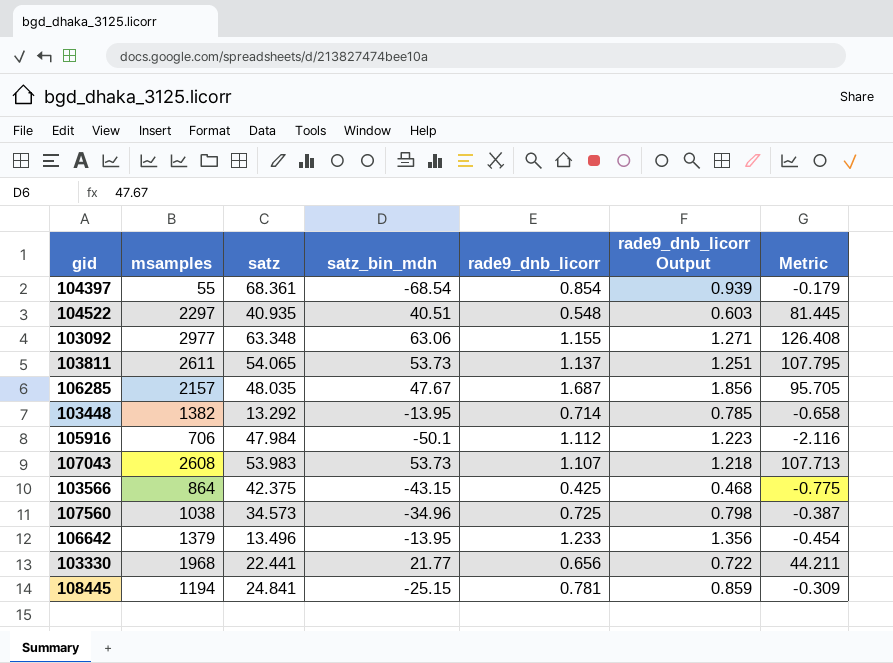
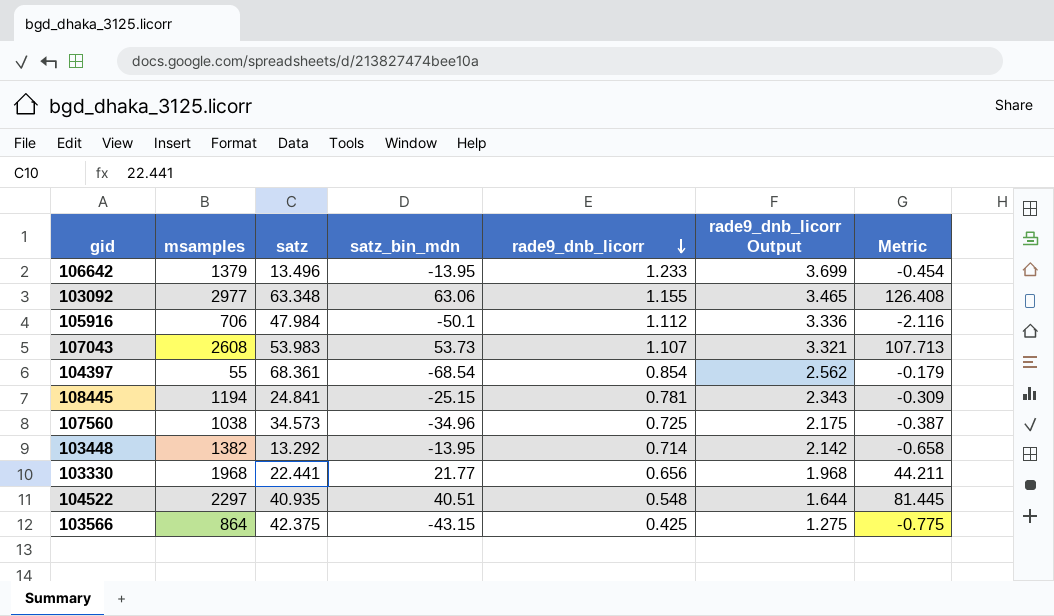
row order: none -> rade9_dnb_licorr descending
column rade9_dnb_licorr Output | formula: [rade9_dnb_licorr] * 1.1 -> [rade9_dnb_licorr] * 3
row 103811: 2611 | 54.065 | 53.73 | 1.137 | 1.251 | 107.795 -> none
row 106285: 2157 | 48.035 | 47.67 | 1.687 | 1.856 | 95.705 -> none

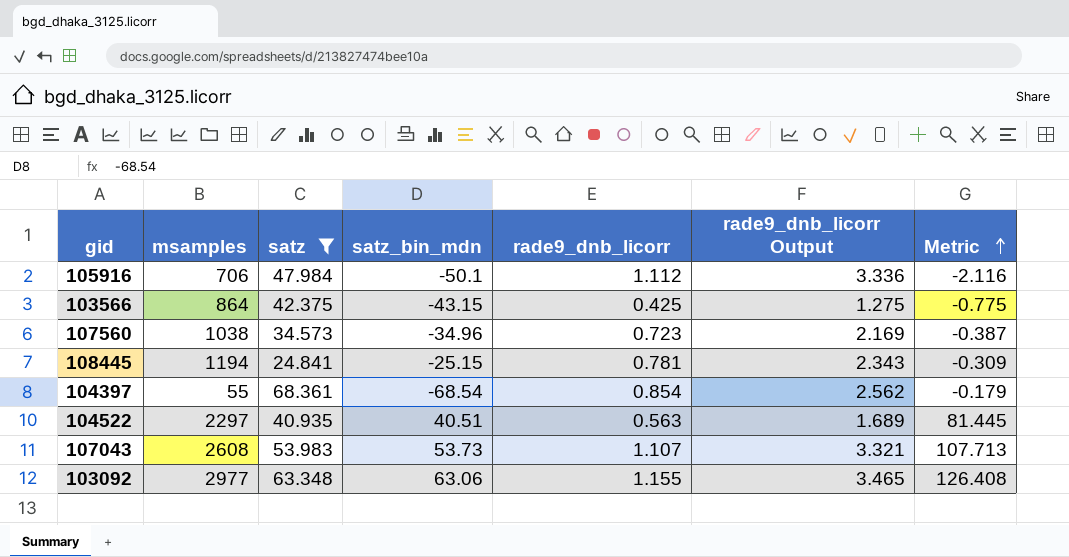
filter: none -> satz >= 24.841
row order: rade9_dnb_licorr descending -> Metric ascending
107560 | rade9_dnb_licorr: 0.725 -> 0.723
107560 | rade9_dnb_licorr Output: 2.175 -> 2.169
104522 | rade9_dnb_licorr: 0.548 -> 0.563
104522 | rade9_dnb_licorr Output: 1.644 -> 1.689

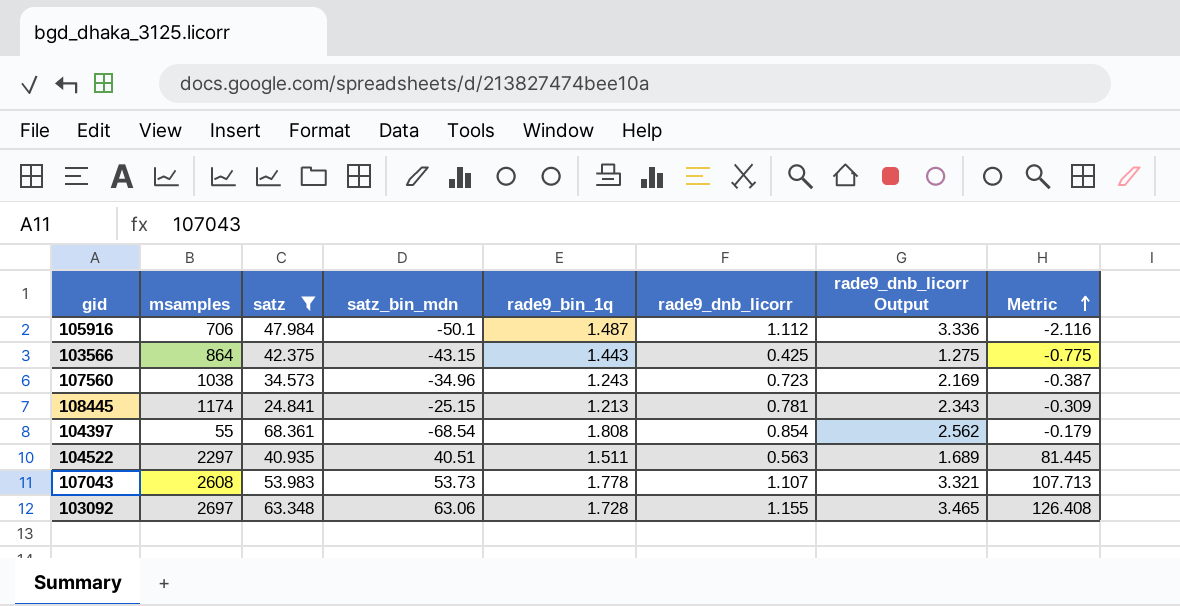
column rade9_bin_1q | position: none -> 5
108445 | msamples: 1194 -> 1174
103092 | msamples: 2977 -> 2697

